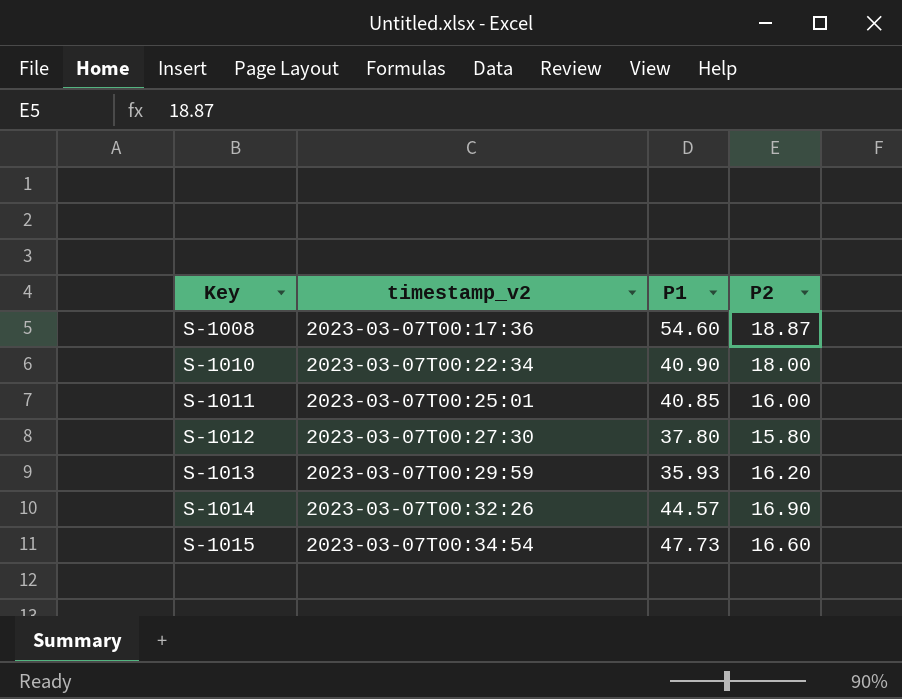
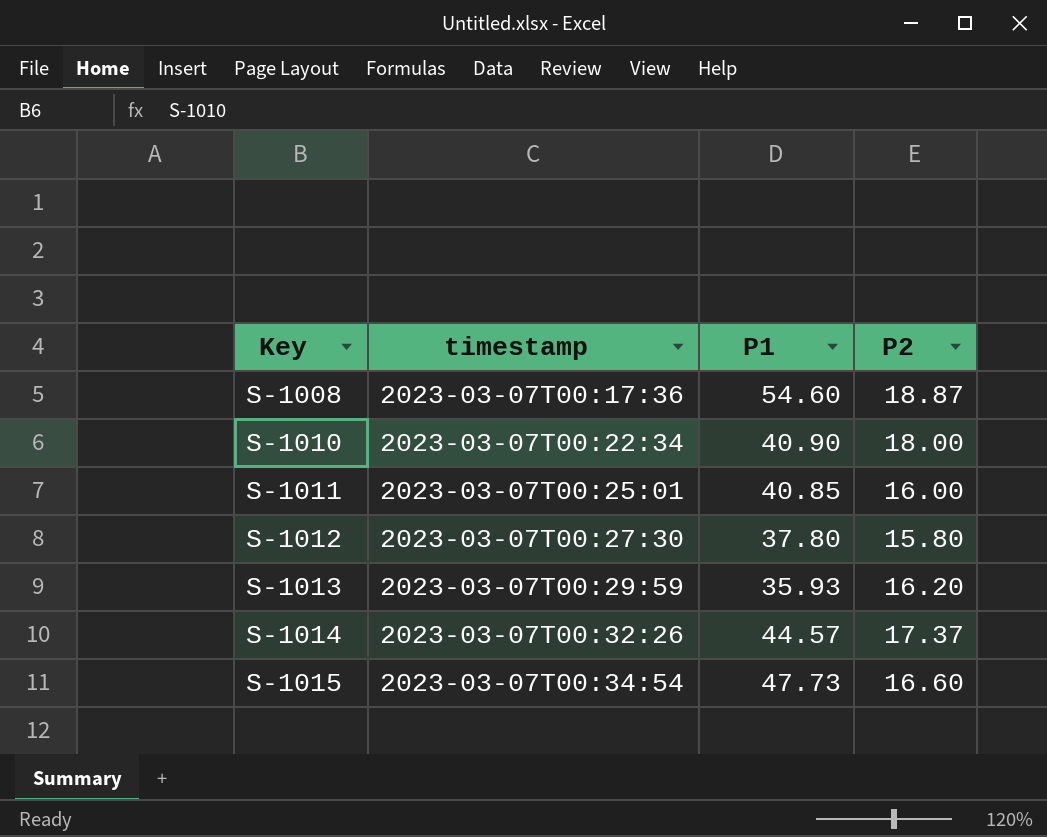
column name: timestamp_v2 -> timestamp
S-1014 | P2: 16.90 -> 17.37

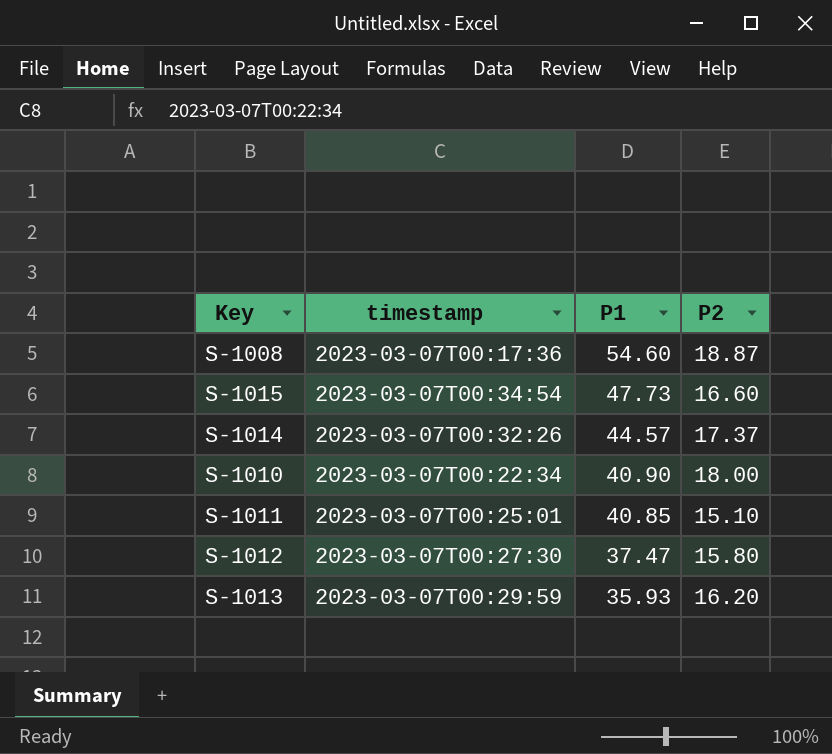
row order: Key ascending -> P1 descending
S-1011 | P2: 16.00 -> 15.10
S-1012 | P1: 37.80 -> 37.47

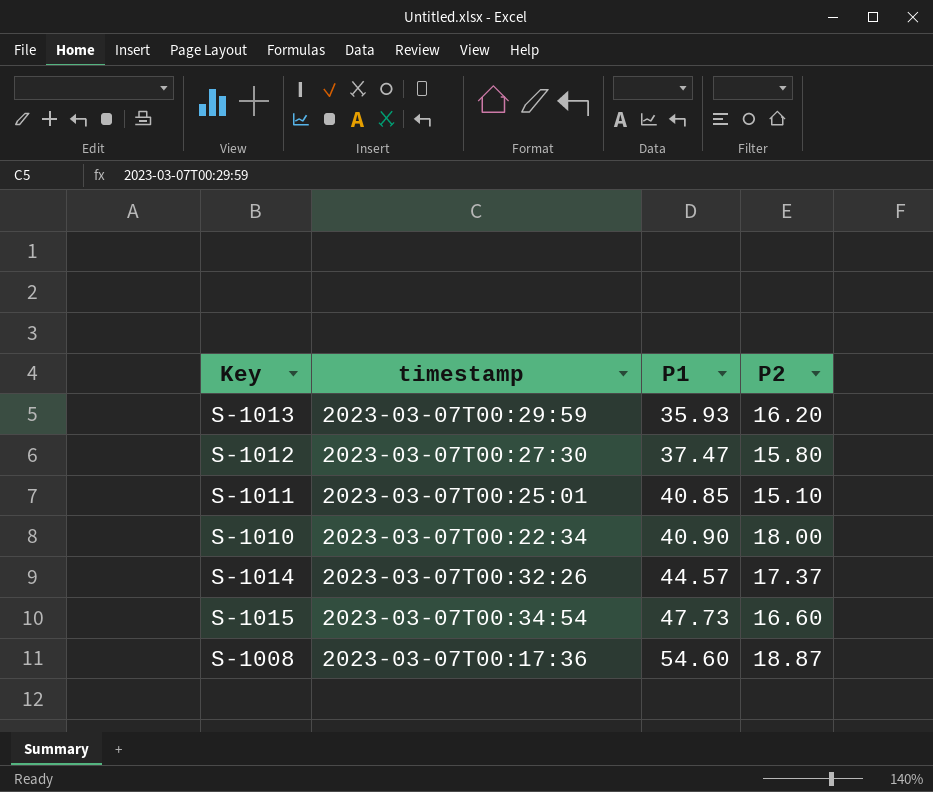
row order: P1 descending -> P1 ascending

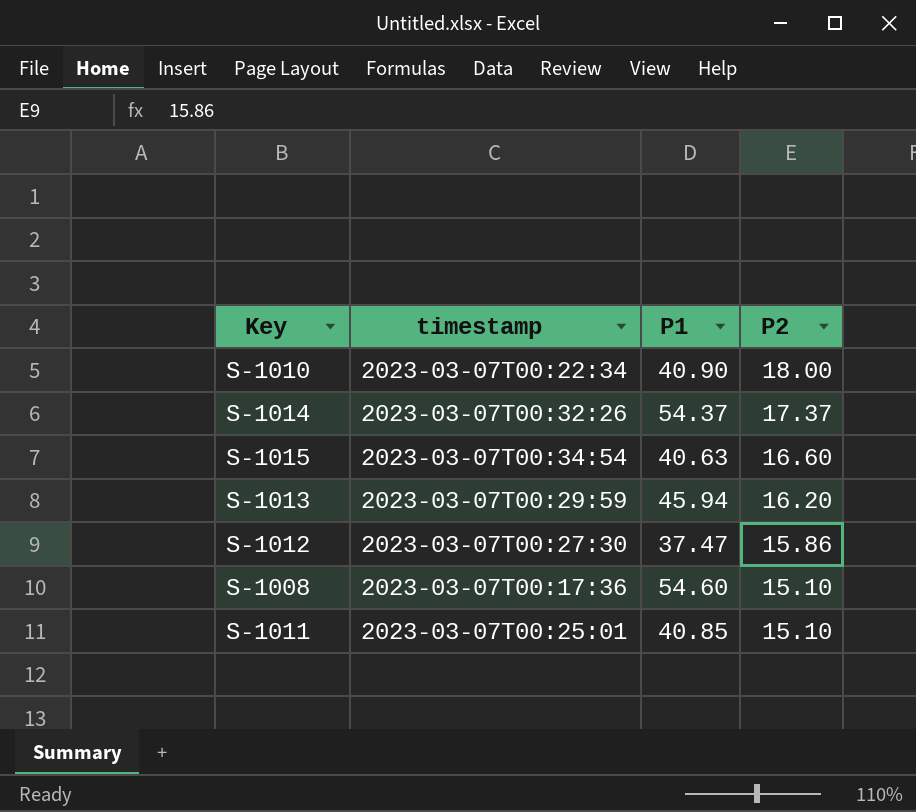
row order: P1 ascending -> P2 descending
S-1014 | P1: 44.57 -> 54.37
S-1015 | P1: 47.73 -> 40.63
S-1013 | P1: 35.93 -> 45.94
S-1012 | P2: 15.80 -> 15.86
S-1008 | P2: 18.87 -> 15.10

